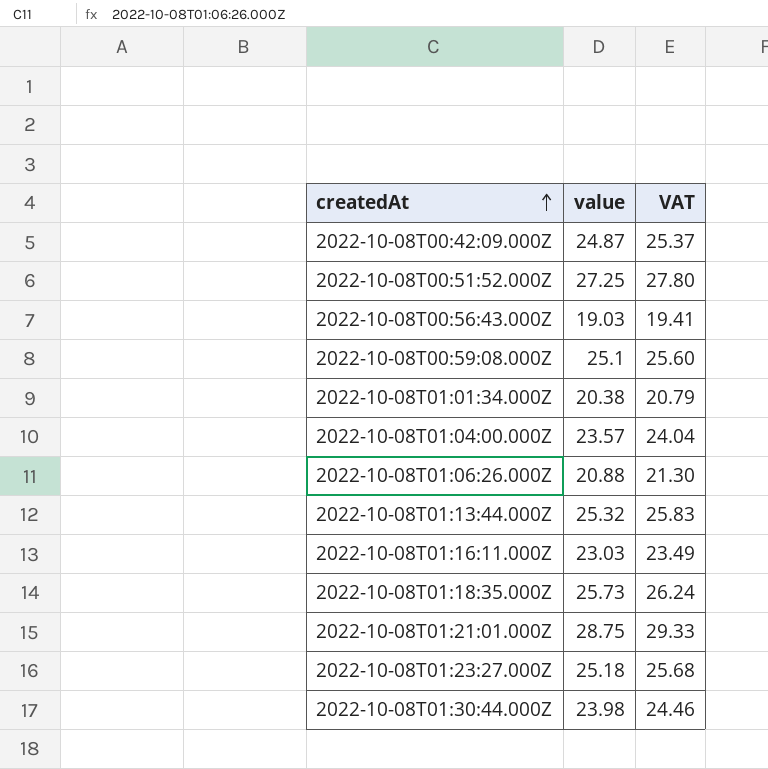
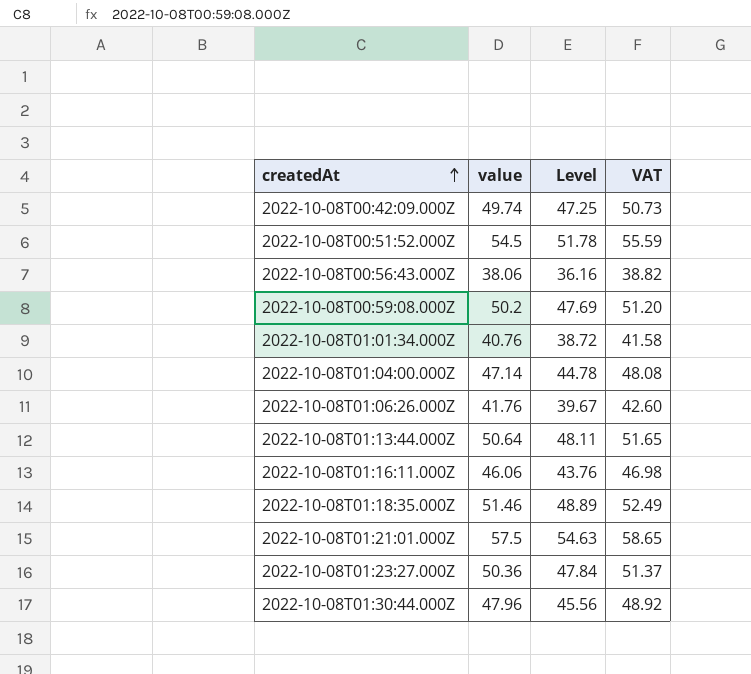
column Level | formula: none -> [value] * 0.95
2022-10-08T00:42:09.000Z | value: 24.87 -> 49.74
2022-10-08T00:42:09.000Z | VAT: 25.37 -> 50.73
2022-10-08T00:51:52.000Z | value: 27.25 -> 54.5
2022-10-08T00:51:52.000Z | VAT: 27.80 -> 55.59
2022-10-08T00:56:43.000Z | value: 19.03 -> 38.06
2022-10-08T00:56:43.000Z | VAT: 19.41 -> 38.82
2022-10-08T00:59:08.000Z | value: 25.1 -> 50.2
2022-10-08T00:59:08.000Z | VAT: 25.60 -> 51.20
2022-10-08T01:01:34.000Z | value: 20.38 -> 40.76
2022-10-08T01:01:34.000Z | VAT: 20.79 -> 41.58
2022-10-08T01:04:00.000Z | value: 23.57 -> 47.14
2022-10-08T01:04:00.000Z | VAT: 24.04 -> 48.08
2022-10-08T01:06:26.000Z | value: 20.88 -> 41.76
2022-10-08T01:06:26.000Z | VAT: 21.30 -> 42.60
2022-10-08T01:13:44.000Z | value: 25.32 -> 50.64
2022-10-08T01:13:44.000Z | VAT: 25.83 -> 51.65
2022-10-08T01:16:11.000Z | value: 23.03 -> 46.06
2022-10-08T01:16:11.000Z | VAT: 23.49 -> 46.98
2022-10-08T01:18:35.000Z | value: 25.73 -> 51.46
2022-10-08T01:18:35.000Z | VAT: 26.24 -> 52.49
2022-10-08T01:21:01.000Z | value: 28.75 -> 57.5
2022-10-08T01:21:01.000Z | VAT: 29.33 -> 58.65
2022-10-08T01:23:27.000Z | value: 25.18 -> 50.36
2022-10-08T01:23:27.000Z | VAT: 25.68 -> 51.37
2022-10-08T01:30:44.000Z | value: 23.98 -> 47.96
2022-10-08T01:30:44.000Z | VAT: 24.46 -> 48.92

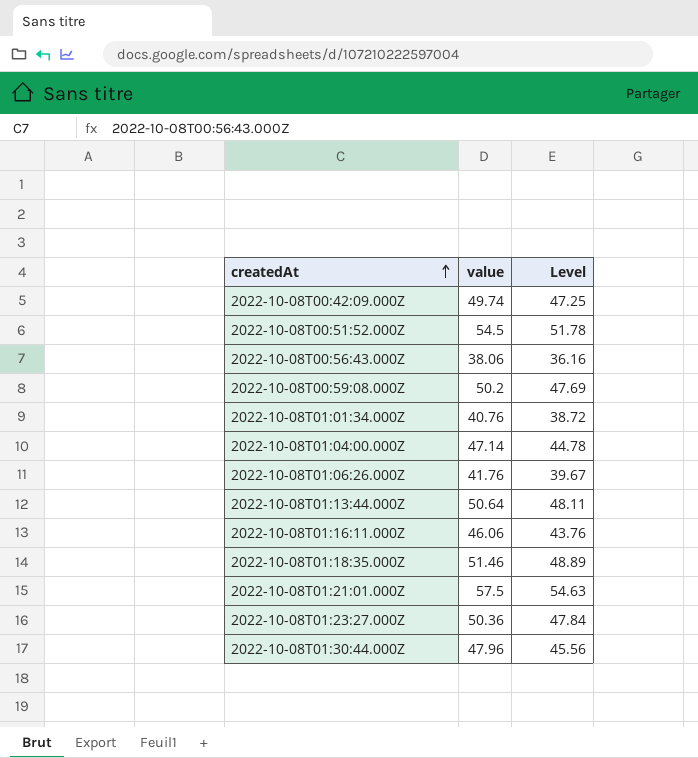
column VAT | formula: [value] * 1.02 -> none

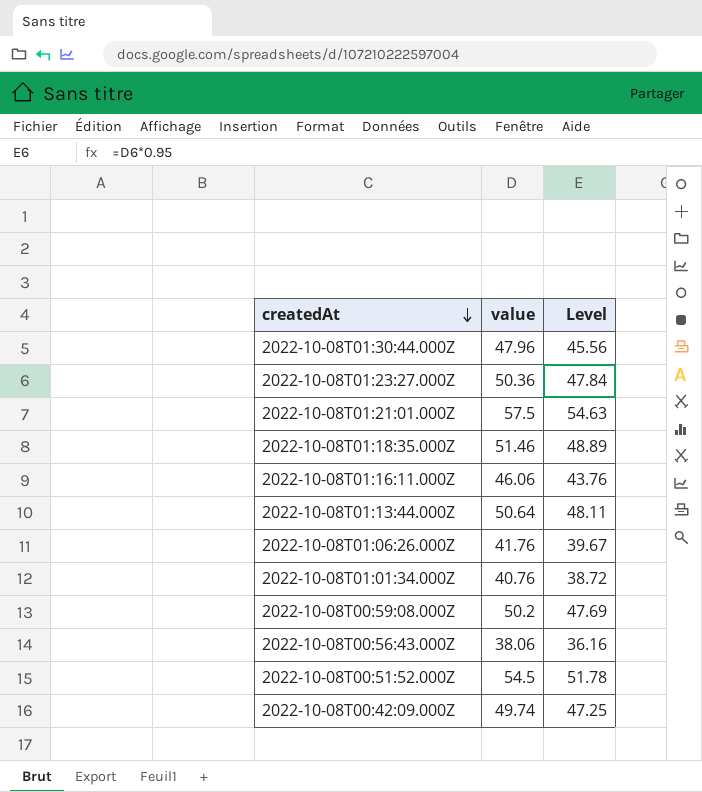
row order: createdAt ascending -> createdAt descending
row 2022-10-08T01:04:00.000Z: 47.14 | 44.78 -> none

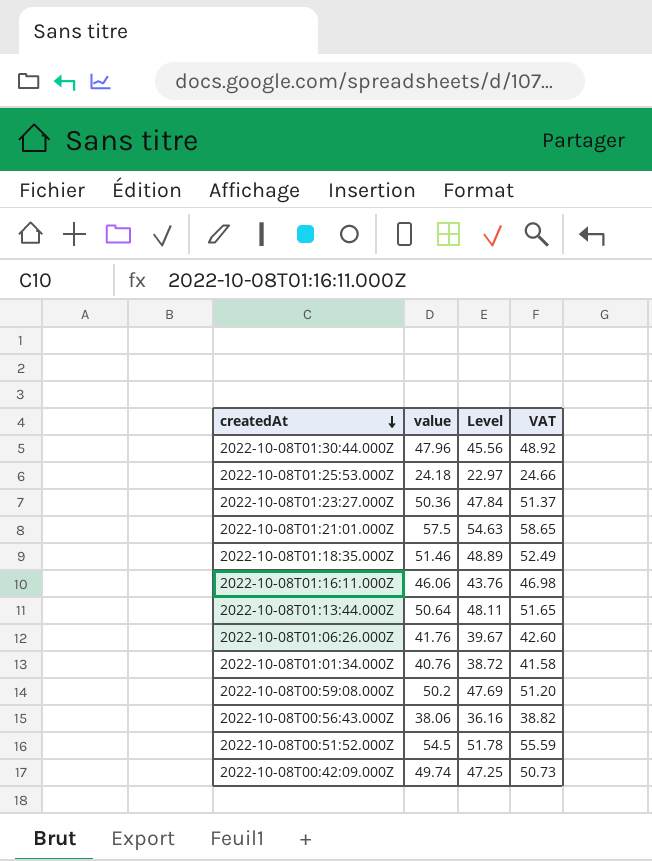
column VAT | formula: none -> [value] * 1.02
row 2022-10-08T01:25:53.000Z: none -> 24.18 | 22.97 | 24.66

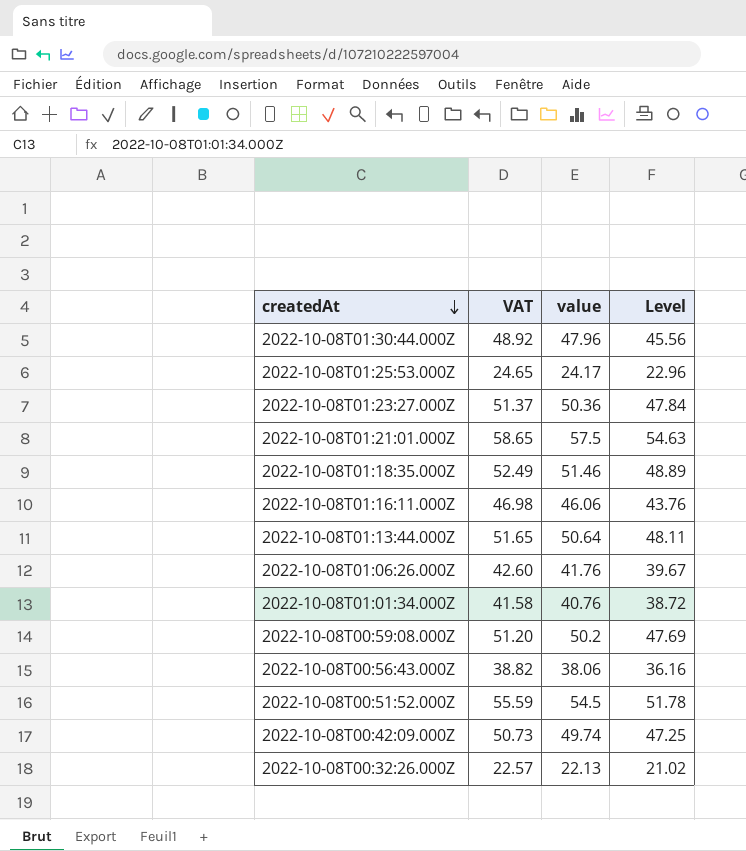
column VAT | position: 4 -> 2
2022-10-08T01:25:53.000Z | VAT: 24.66 -> 24.65
2022-10-08T01:25:53.000Z | value: 24.18 -> 24.17
2022-10-08T01:25:53.000Z | Level: 22.97 -> 22.96
row 2022-10-08T00:32:26.000Z: none -> 22.57 | 22.13 | 21.02

